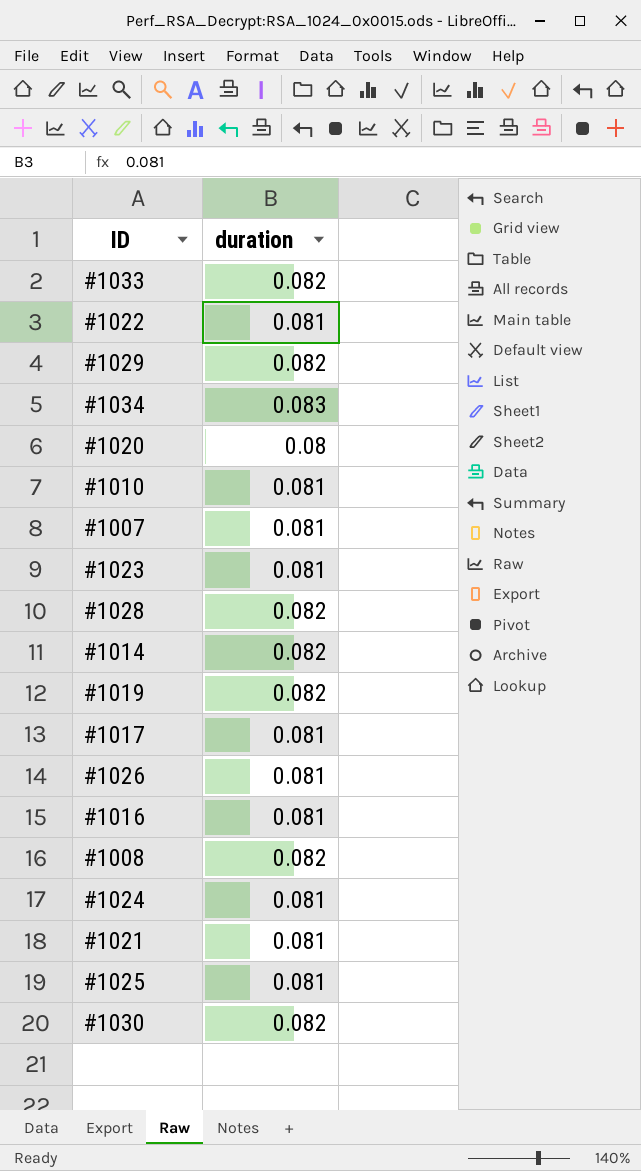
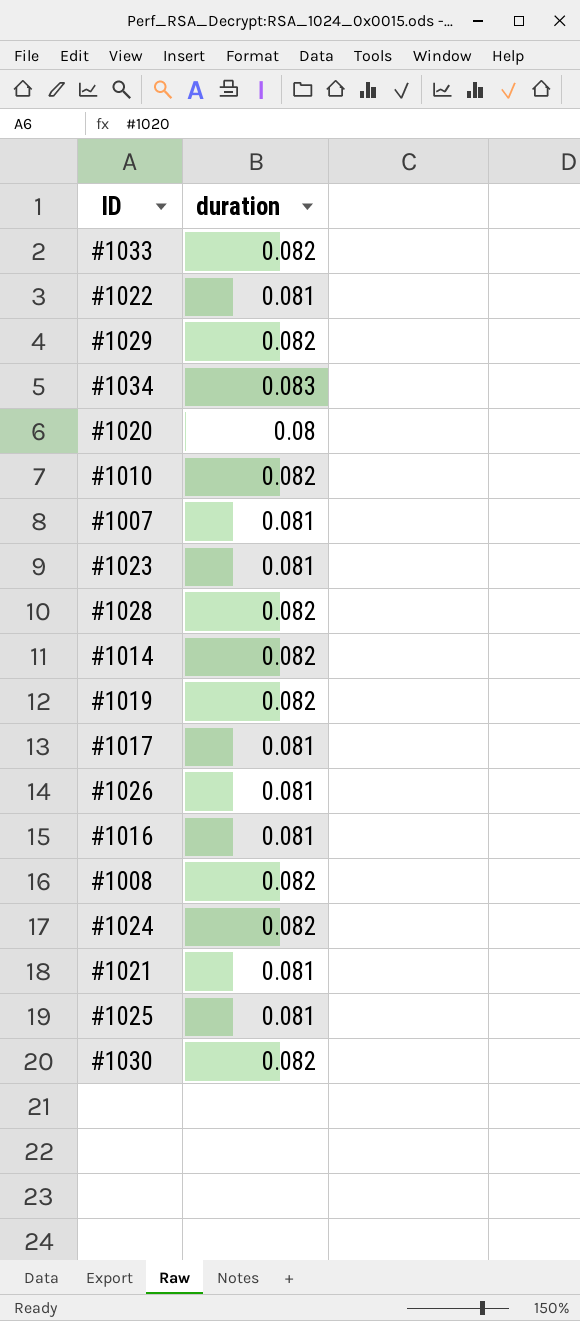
#1010 | duration: 0.081 -> 0.082
#1024 | duration: 0.081 -> 0.082

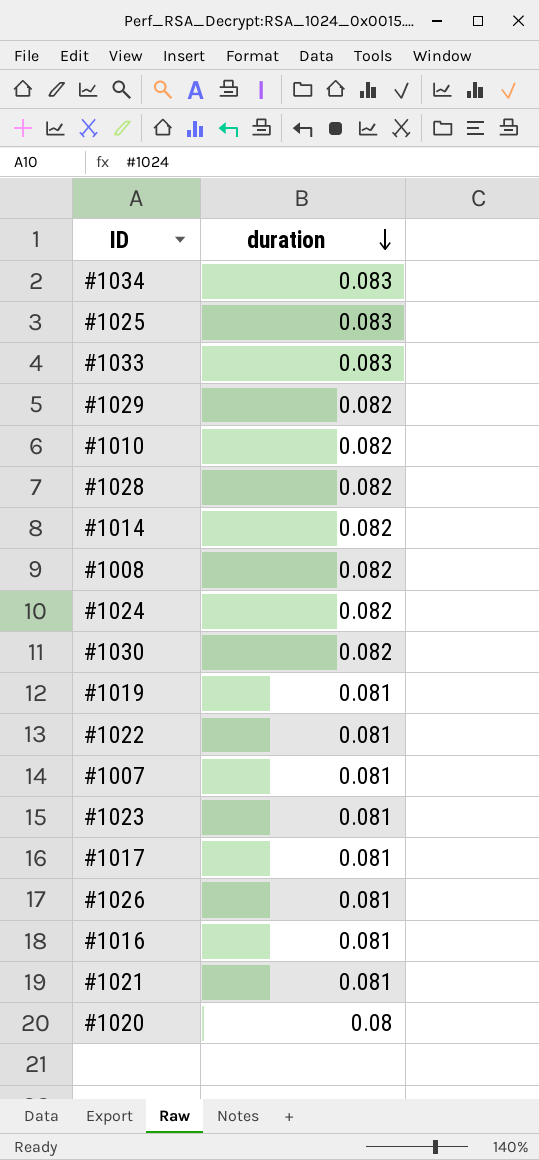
row order: none -> duration descending
#1025 | duration: 0.081 -> 0.083
#1033 | duration: 0.082 -> 0.083
#1019 | duration: 0.082 -> 0.081

